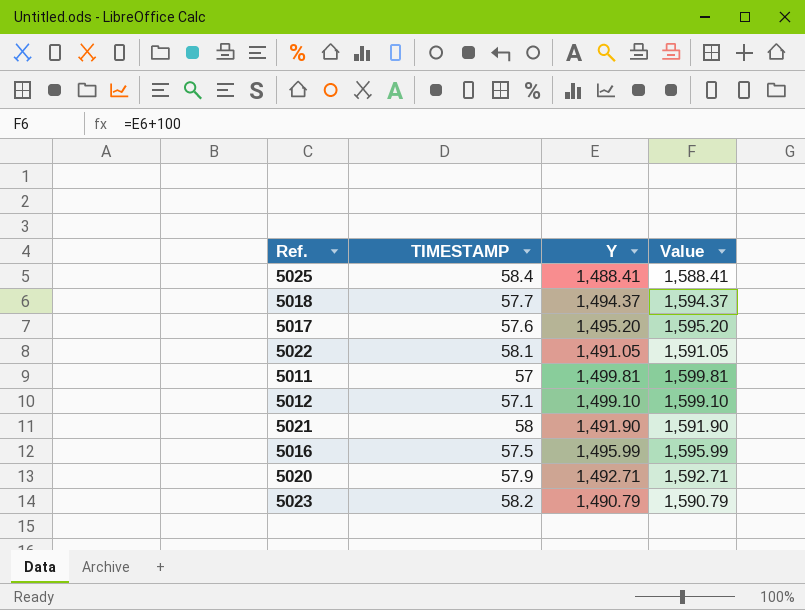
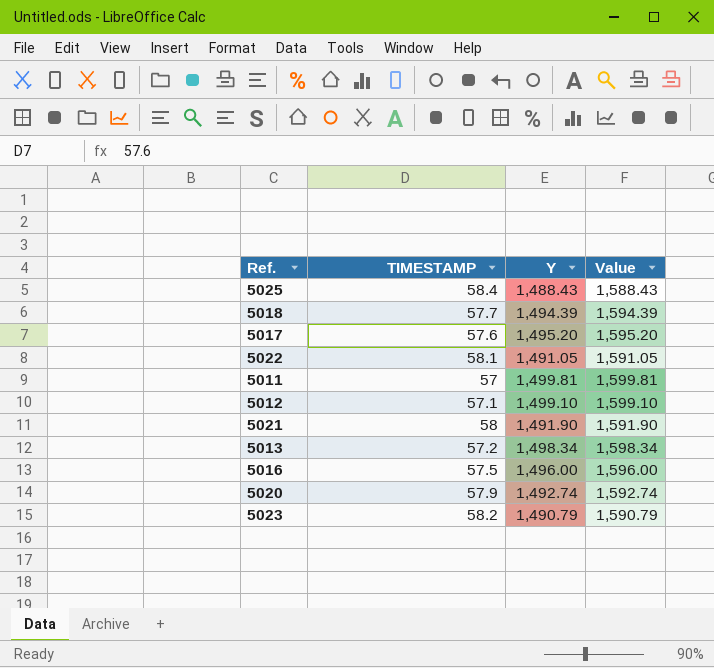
5025 | Y: 1,488.41 -> 1,488.43
5025 | Value: 1,588.41 -> 1,588.43
5018 | Y: 1,494.37 -> 1,494.39
5018 | Value: 1,594.37 -> 1,594.39
row 5013: none -> 57.2 | 1,498.34 | 1,598.34
5016 | Y: 1,495.99 -> 1,496.00
5016 | Value: 1,595.99 -> 1,596.00
5020 | Y: 1,492.71 -> 1,492.74
5020 | Value: 1,592.71 -> 1,592.74

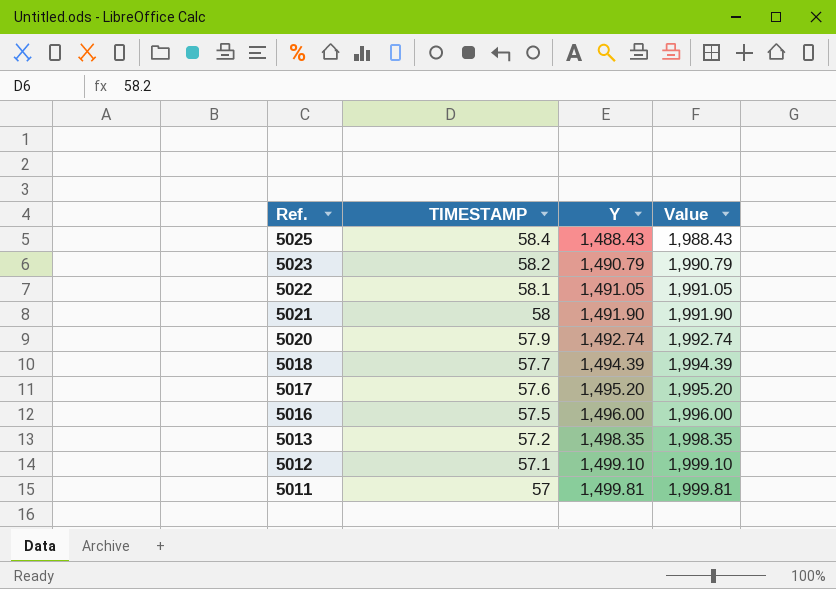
row order: none -> Ref. descending
column Value | formula: [Y] + 100 -> [Y] + 500
5013 | Y: 1,498.34 -> 1,498.35

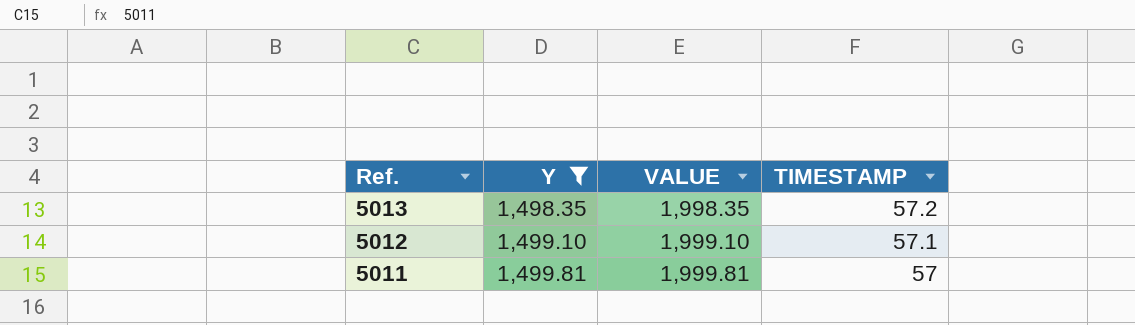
filter: none -> Y >= 1,498.35
column name: Value -> VALUE
column TIMESTAMP | position: 2 -> 4

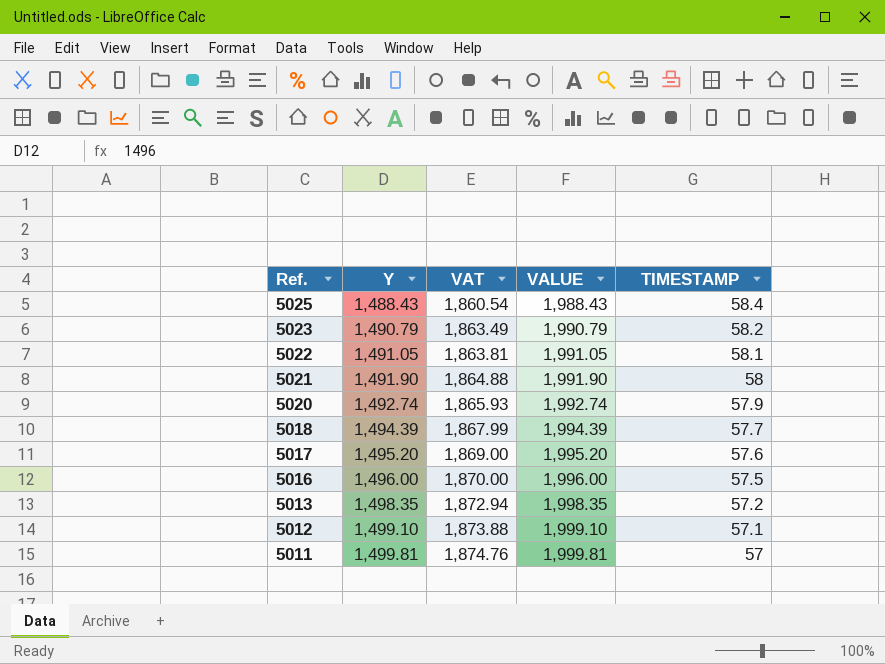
filter: Y >= 1,498.35 -> none
column VAT | formula: none -> [Y] * 1.25

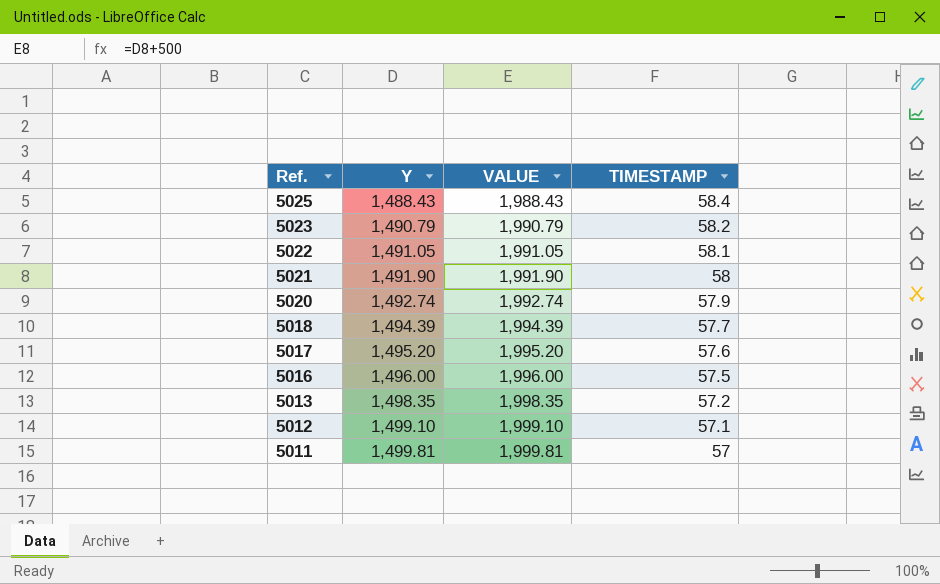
column VAT | formula: [Y] * 1.25 -> none

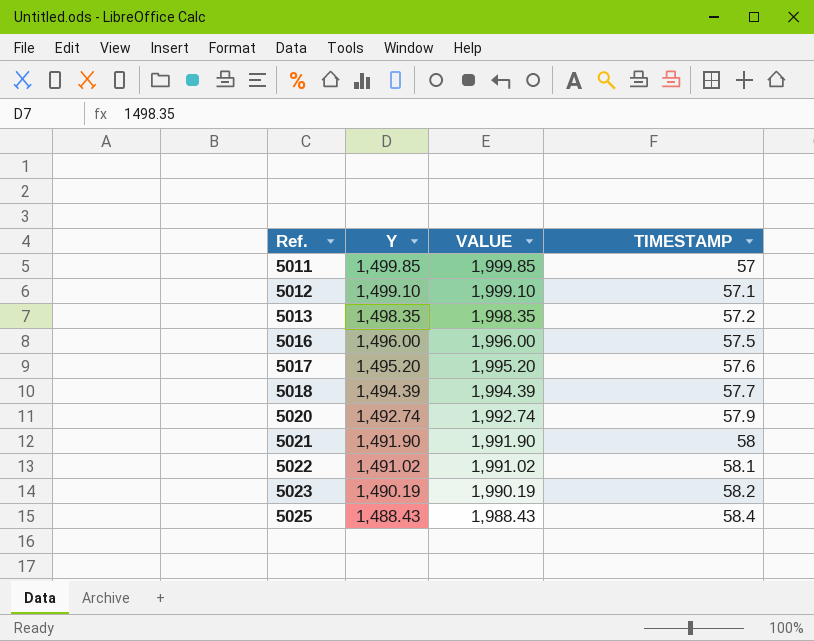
row order: Ref. descending -> Ref. ascending
5011 | Y: 1,499.81 -> 1,499.85
5011 | VALUE: 1,999.81 -> 1,999.85
5022 | Y: 1,491.05 -> 1,491.02
5022 | VALUE: 1,991.05 -> 1,991.02
5023 | Y: 1,490.79 -> 1,490.19
5023 | VALUE: 1,990.79 -> 1,990.19

